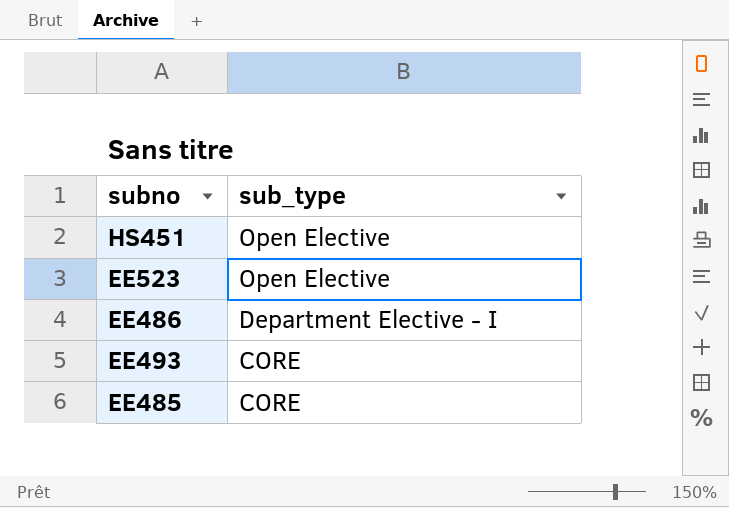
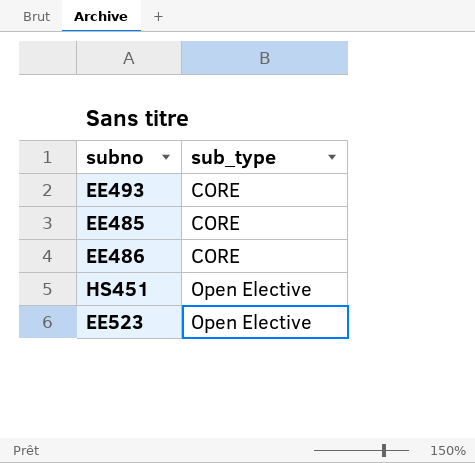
row order: sub_type descending -> sub_type ascending
EE486 | sub_type: Department Elective - I -> CORE

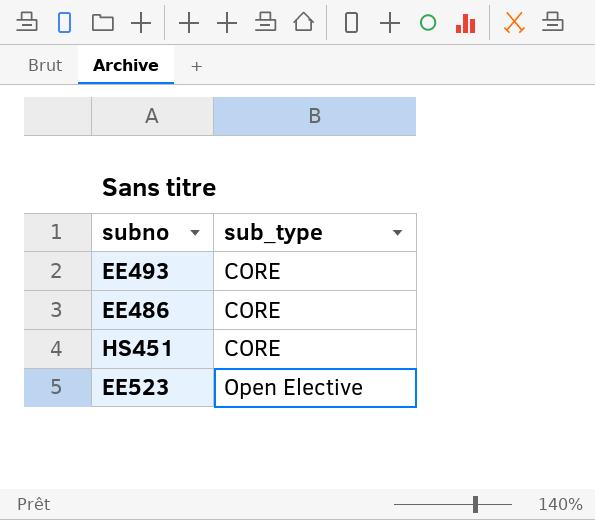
row EE485: CORE -> none
HS451 | sub_type: Open Elective -> CORE

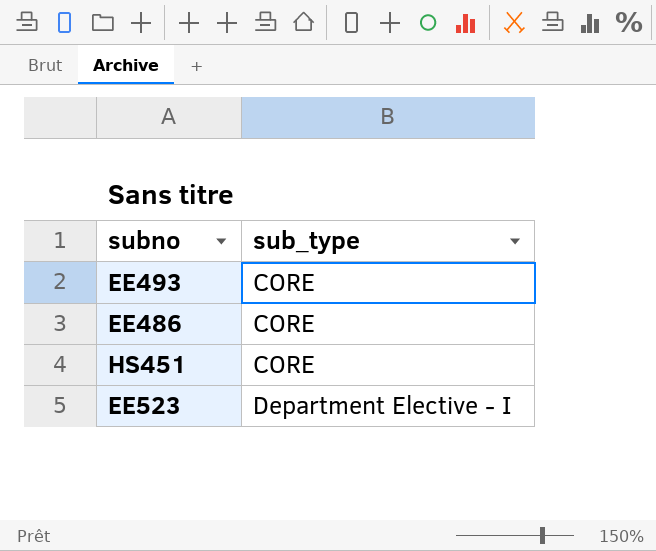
EE523 | sub_type: Open Elective -> Department Elective - I

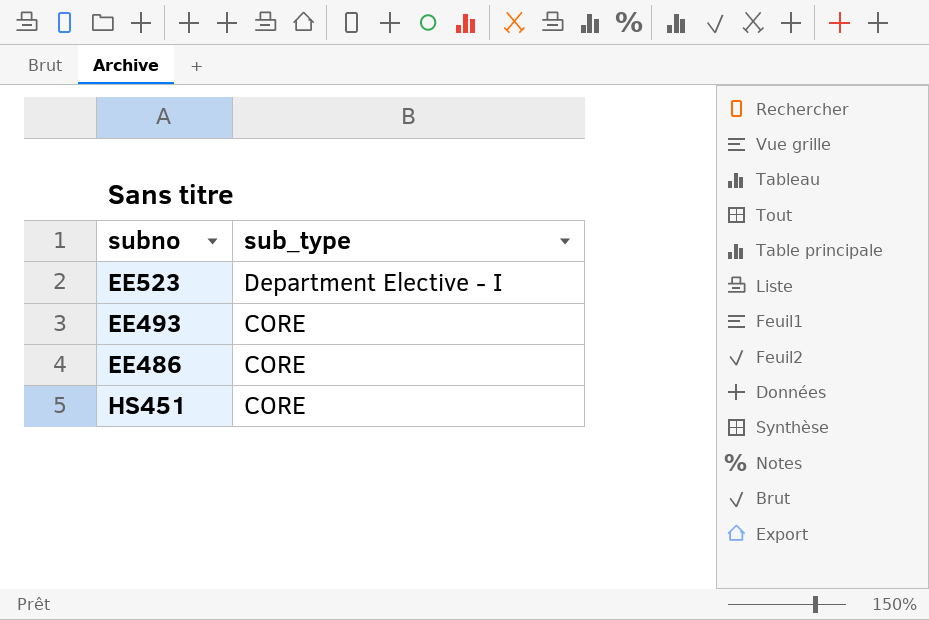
row order: sub_type ascending -> sub_type descending

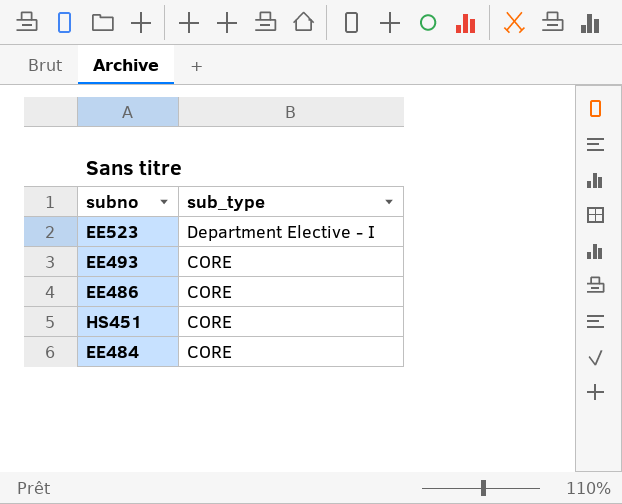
row EE484: none -> CORE

